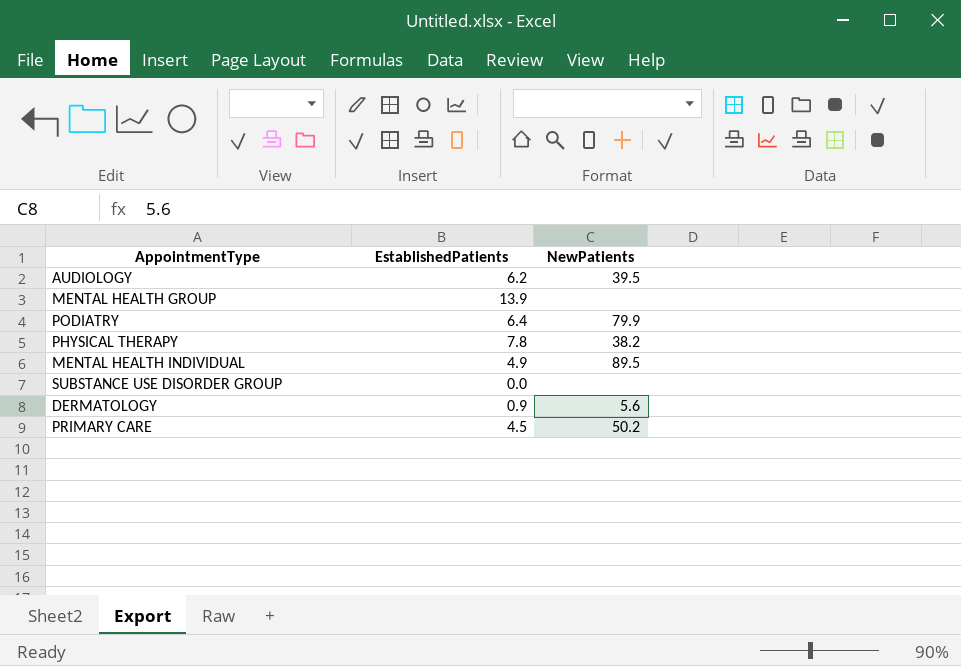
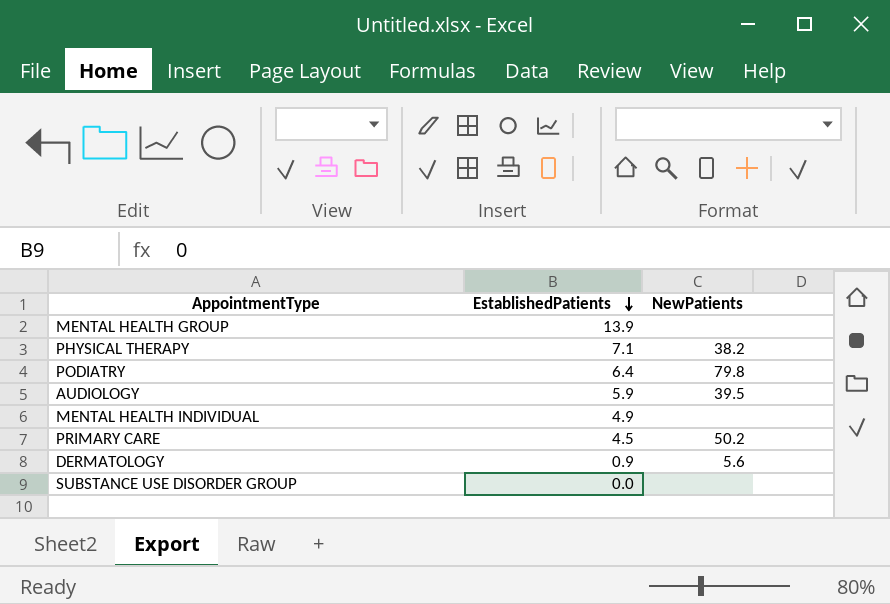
row order: none -> EstablishedPatients descending
PHYSICAL THERAPY | EstablishedPatients: 7.8 -> 7.1
PODIATRY | NewPatients: 79.9 -> 79.8
AUDIOLOGY | EstablishedPatients: 6.2 -> 5.9
MENTAL HEALTH INDIVIDUAL | NewPatients: 89.5 -> none

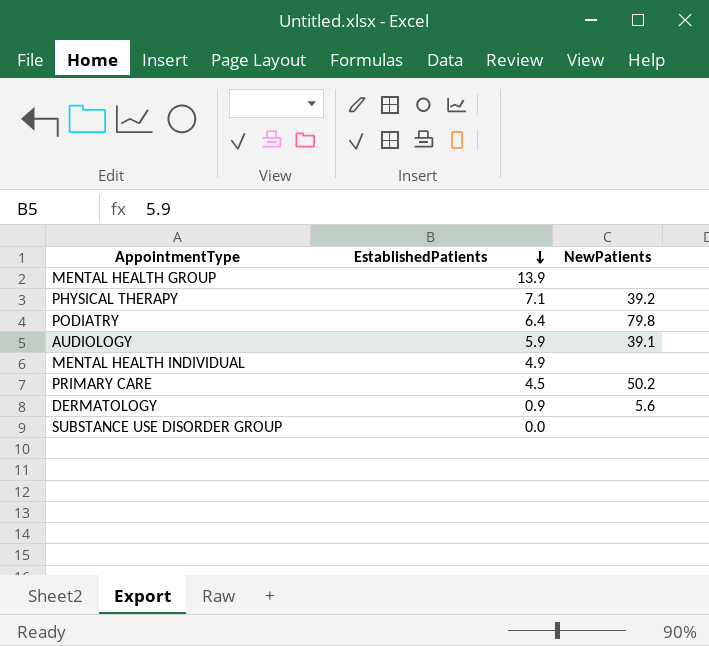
PHYSICAL THERAPY | NewPatients: 38.2 -> 39.2
AUDIOLOGY | NewPatients: 39.5 -> 39.1

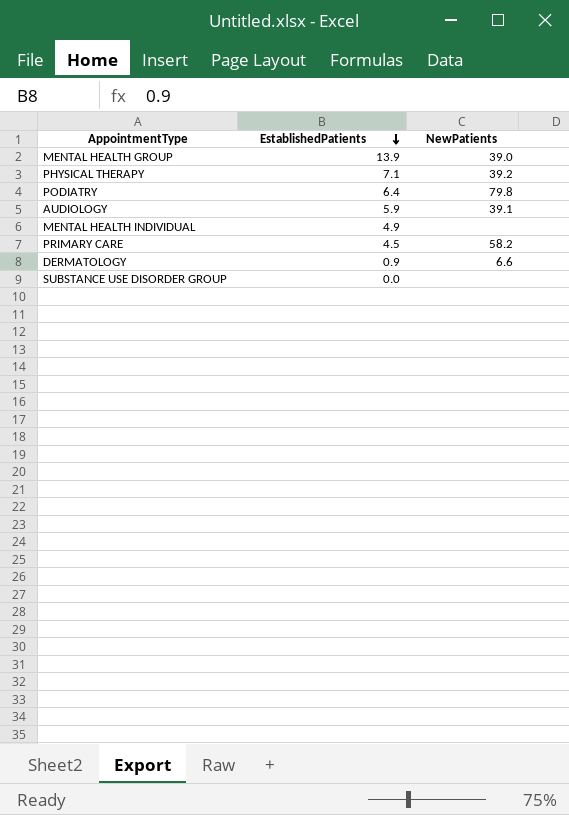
MENTAL HEALTH GROUP | NewPatients: none -> 39.0
PRIMARY CARE | NewPatients: 50.2 -> 58.2
DERMATOLOGY | NewPatients: 5.6 -> 6.6

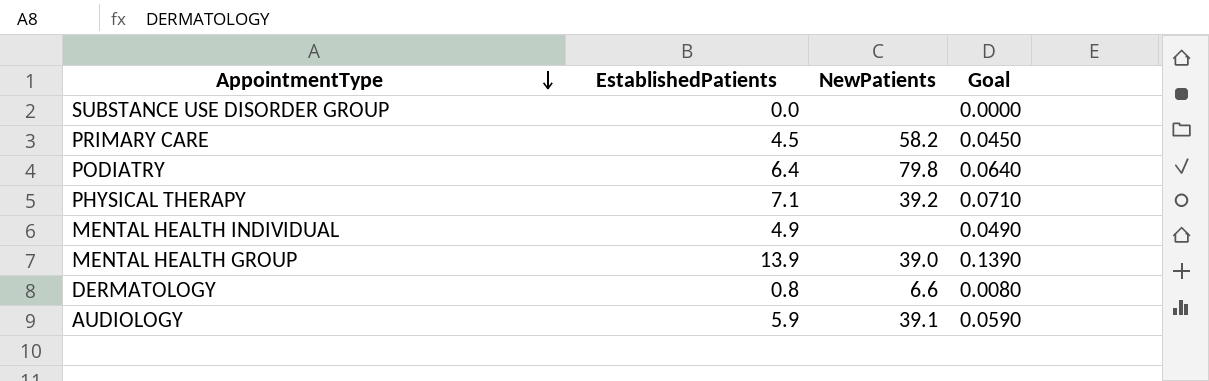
row order: EstablishedPatients descending -> AppointmentType descending
column Goal | formula: none -> [EstablishedPatients] * 0.01
DERMATOLOGY | EstablishedPatients: 0.9 -> 0.8

